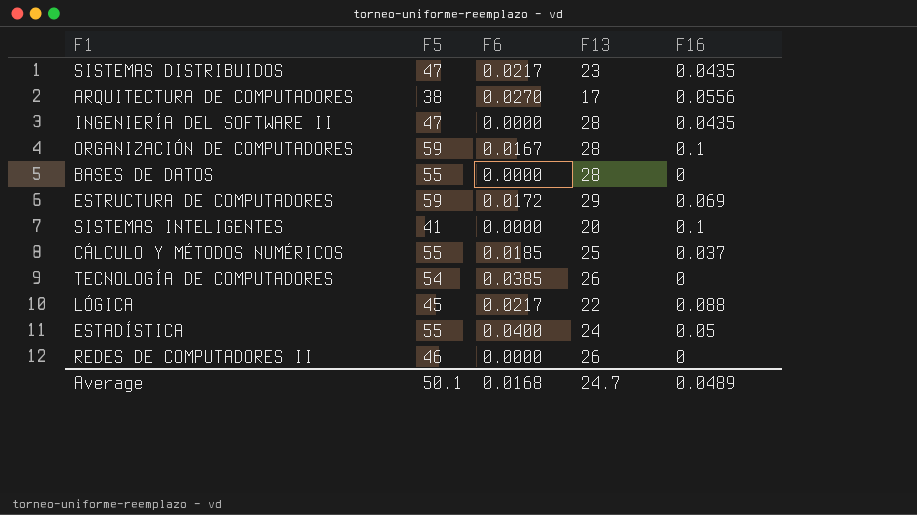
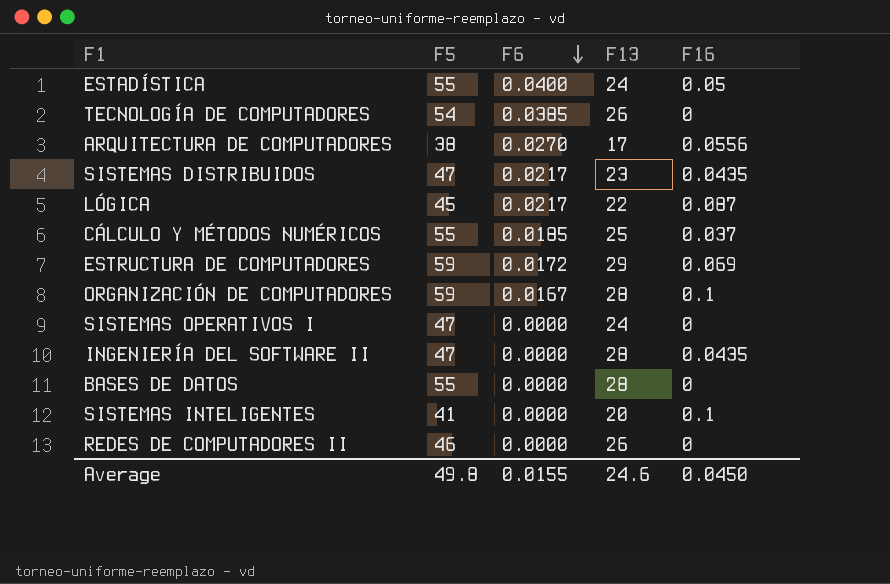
row order: none -> F6 descending
LÓGICA | F16: 0.088 -> 0.087
row SISTEMAS OPERATIVOS I: none -> 47 | 0.0000 | 24 | 0
Average | F5: 50.1 -> 49.8
Average | F6: 0.0168 -> 0.0155
Average | F13: 24.7 -> 24.6
Average | F16: 0.0489 -> 0.0450

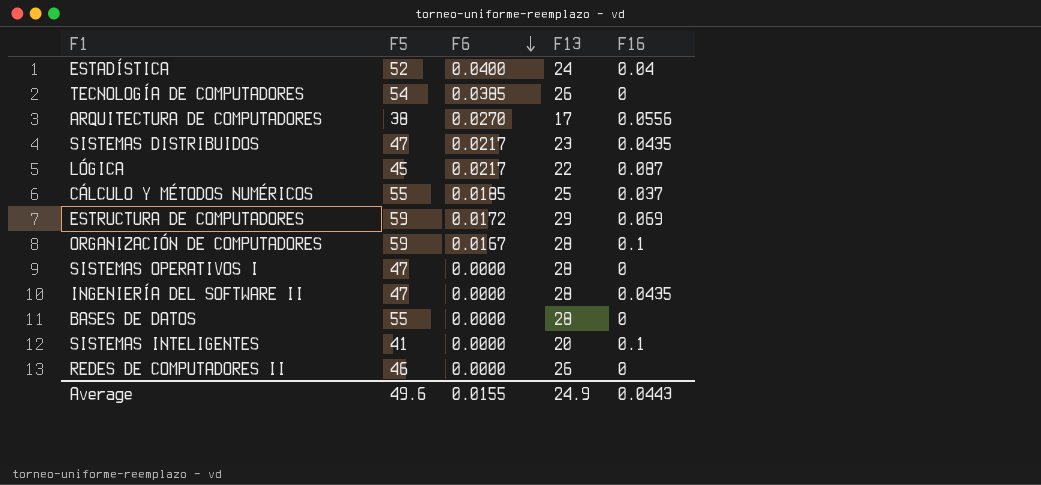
ESTADÍSTICA | F5: 55 -> 52
ESTADÍSTICA | F16: 0.05 -> 0.04
SISTEMAS OPERATIVOS I | F13: 24 -> 28
Average | F5: 49.8 -> 49.6
Average | F13: 24.6 -> 24.9
Average | F16: 0.0450 -> 0.0443

